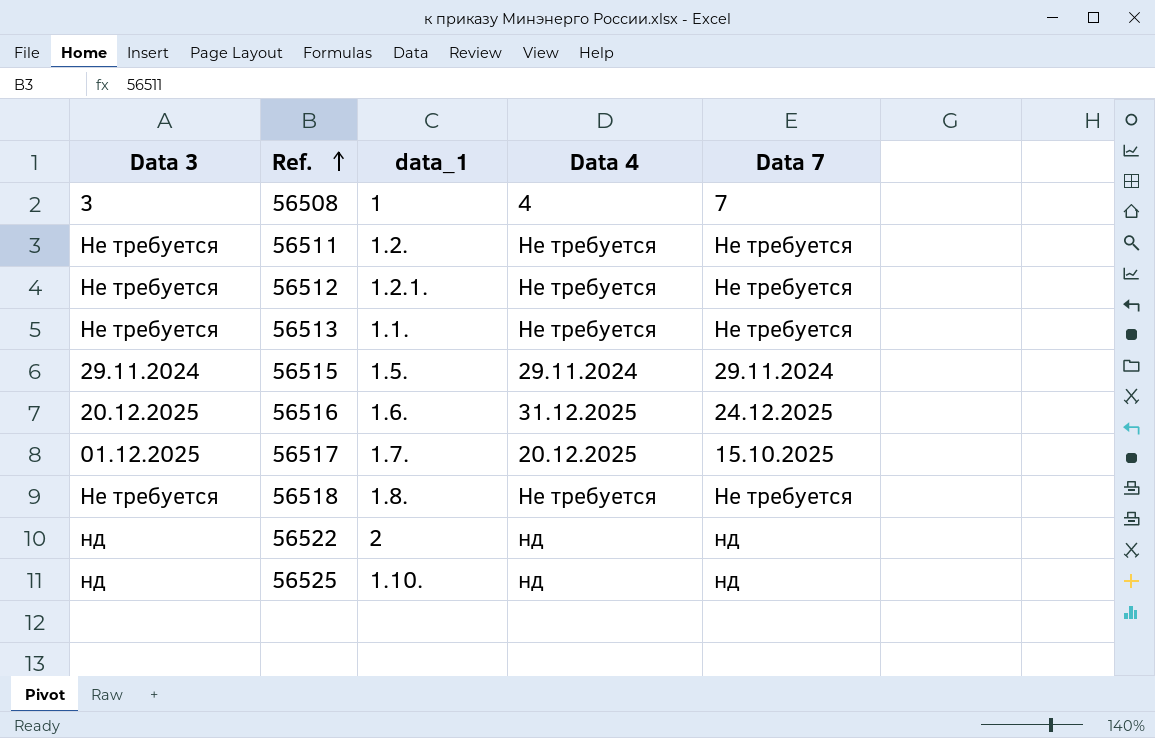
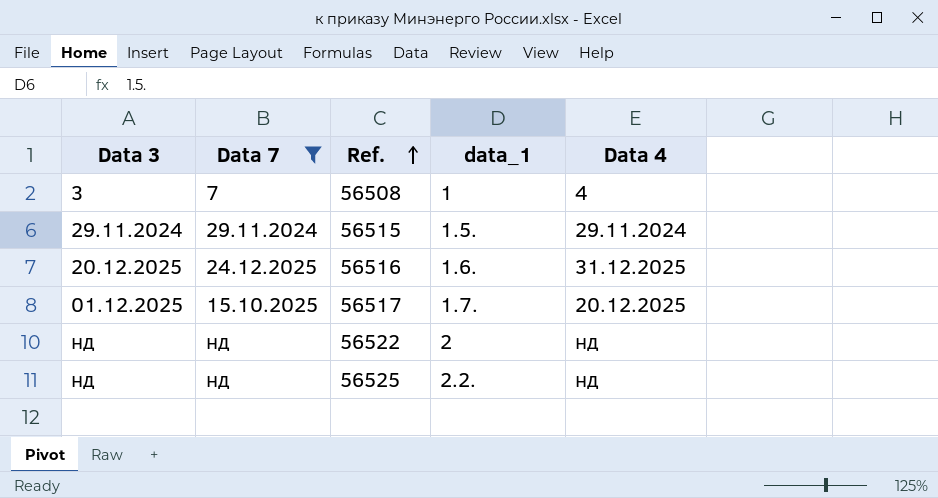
filter: none -> Data 7 != Не требуется
column Data 7 | position: 5 -> 2
56525 | data_1: 1.10. -> 2.2.

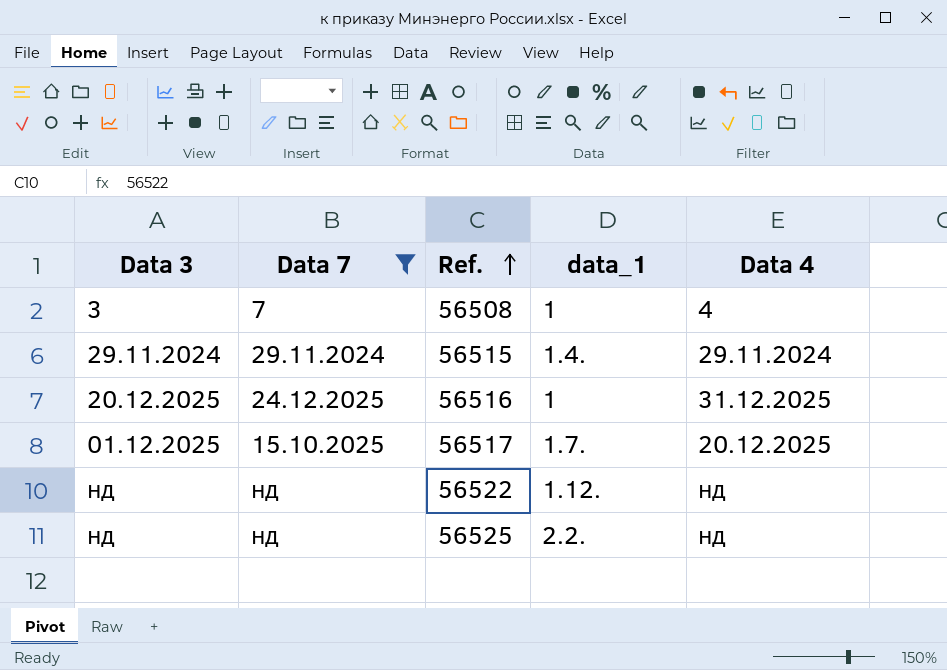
56515 | data_1: 1.5. -> 1.4.
56516 | data_1: 1.6. -> 1
56522 | data_1: 2 -> 1.12.

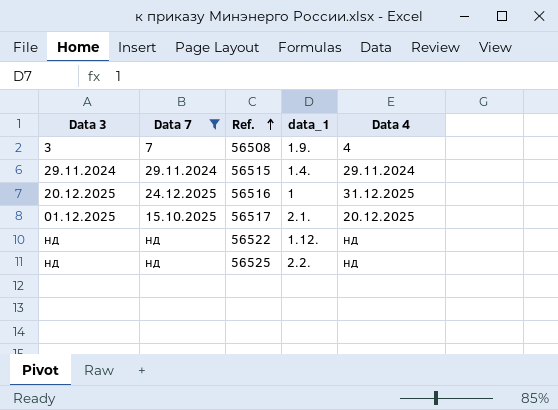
56508 | data_1: 1 -> 1.9.
56517 | data_1: 1.7. -> 2.1.

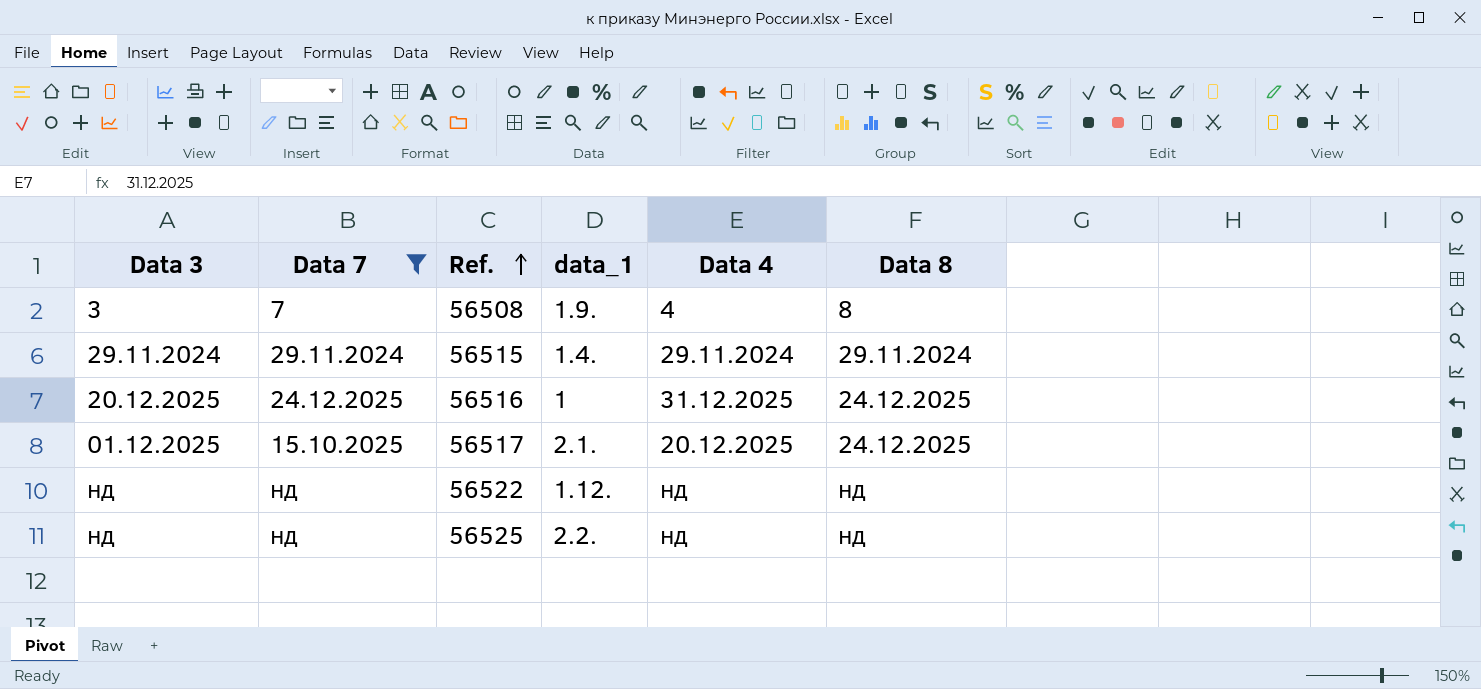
column Data 8 | position: none -> 6

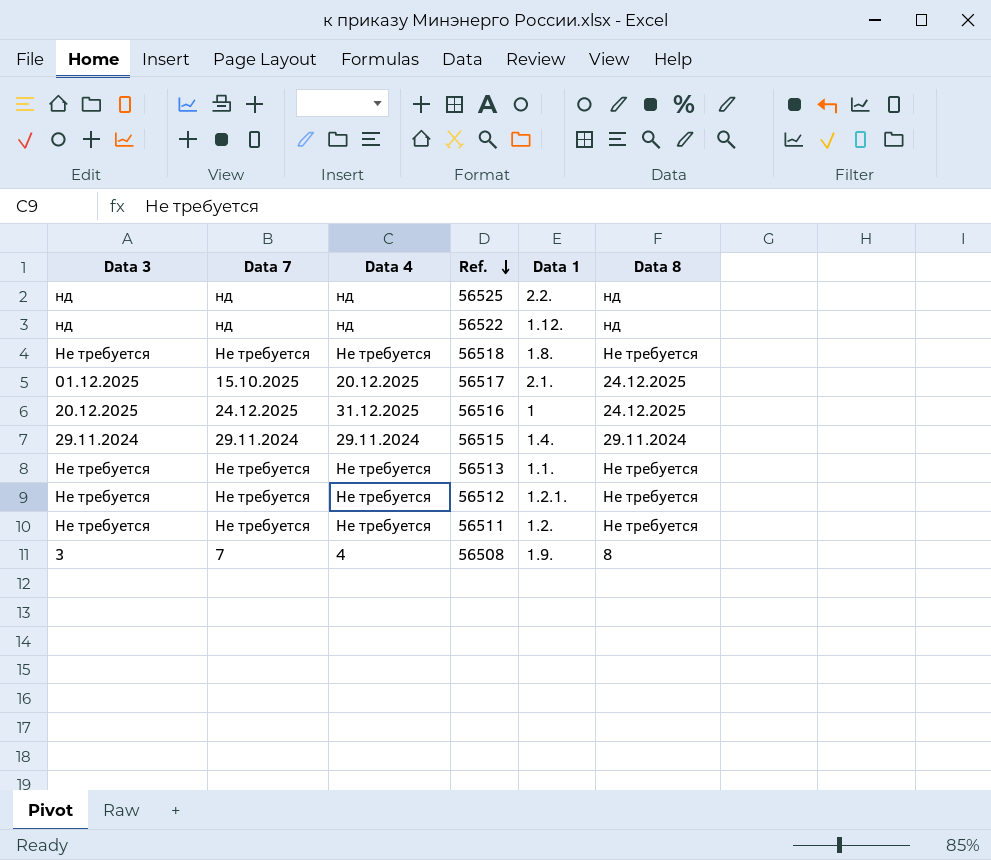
filter: Data 7 != Не требуется -> none
row order: Ref. ascending -> Ref. descending
column Data 4 | position: 5 -> 3
column name: data_1 -> Data 1

